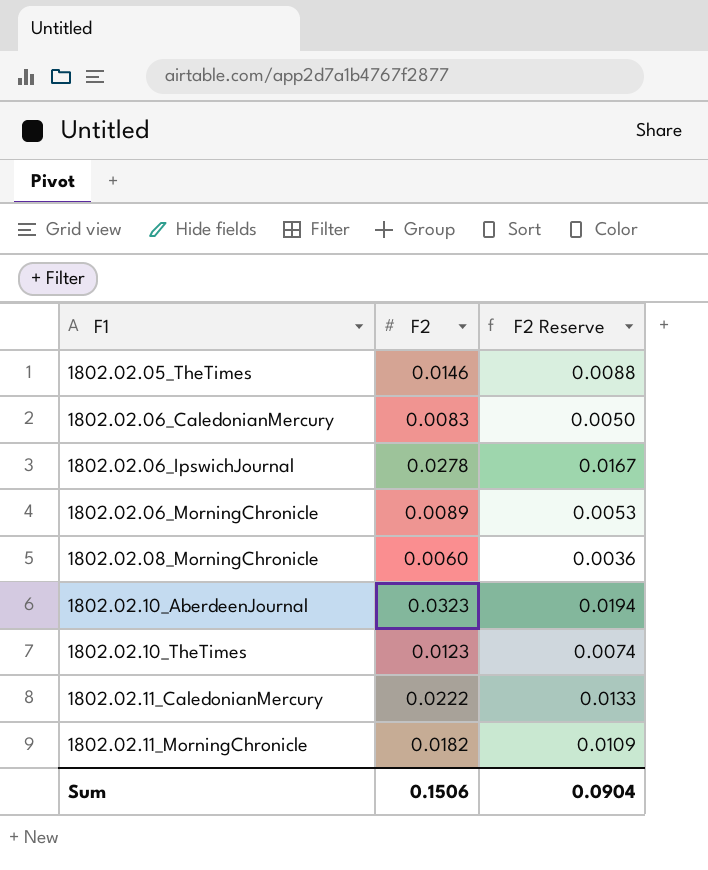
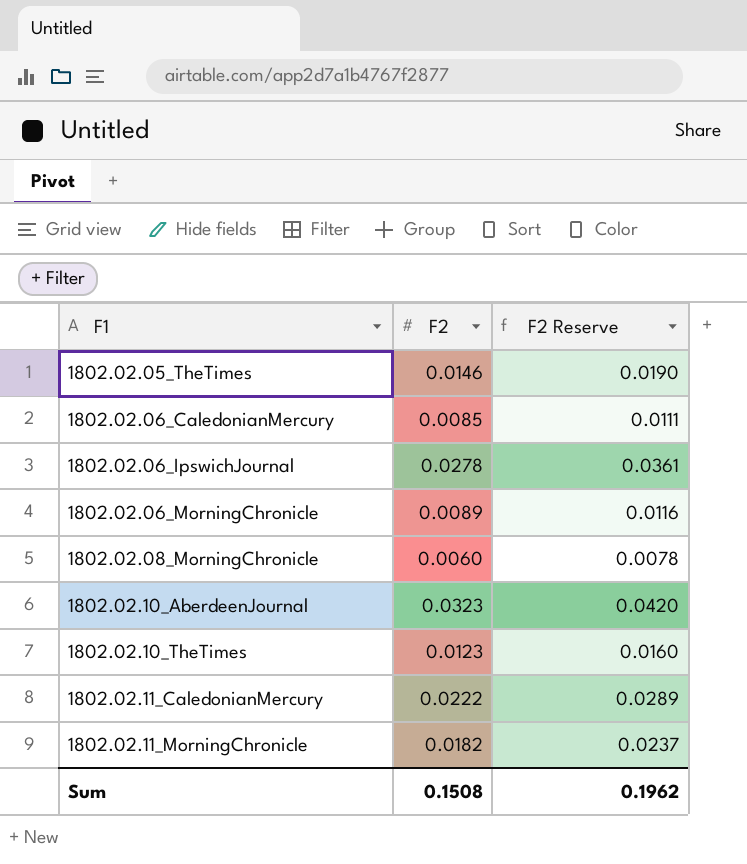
column F2 Reserve | formula: [F2] * 0.6 -> [F2] * 1.3
1802.02.06_CaledonianMercury | F2: 0.0083 -> 0.0085
Sum | F2: 0.1506 -> 0.1508
Sum | F2 Reserve: 0.0904 -> 0.1962

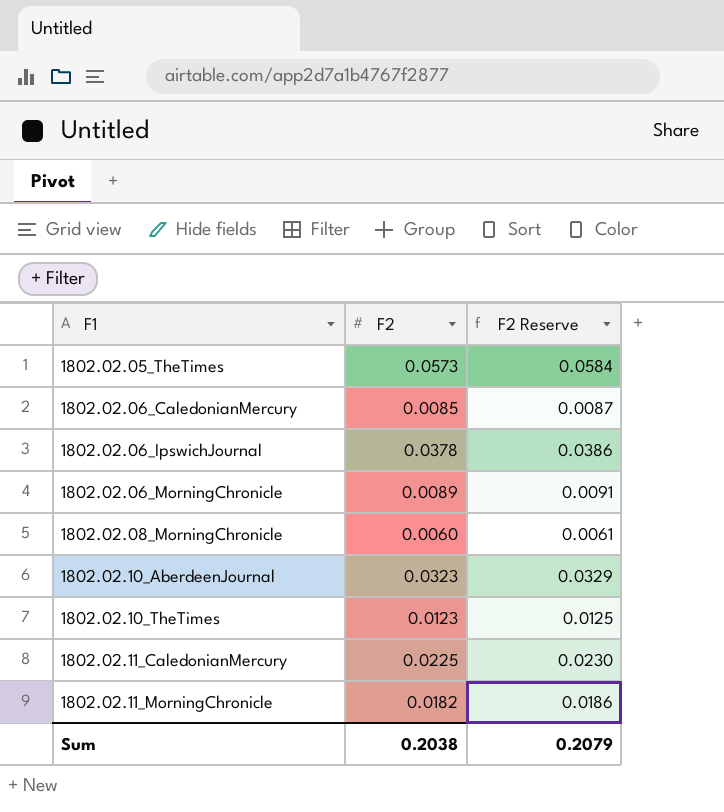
column F2 Reserve | formula: [F2] * 1.3 -> [F2] * 1.02
1802.02.05_TheTimes | F2: 0.0146 -> 0.0573
1802.02.06_IpswichJournal | F2: 0.0278 -> 0.0378
1802.02.11_CaledonianMercury | F2: 0.0222 -> 0.0225
Sum | F2: 0.1508 -> 0.2038
Sum | F2 Reserve: 0.1962 -> 0.2079

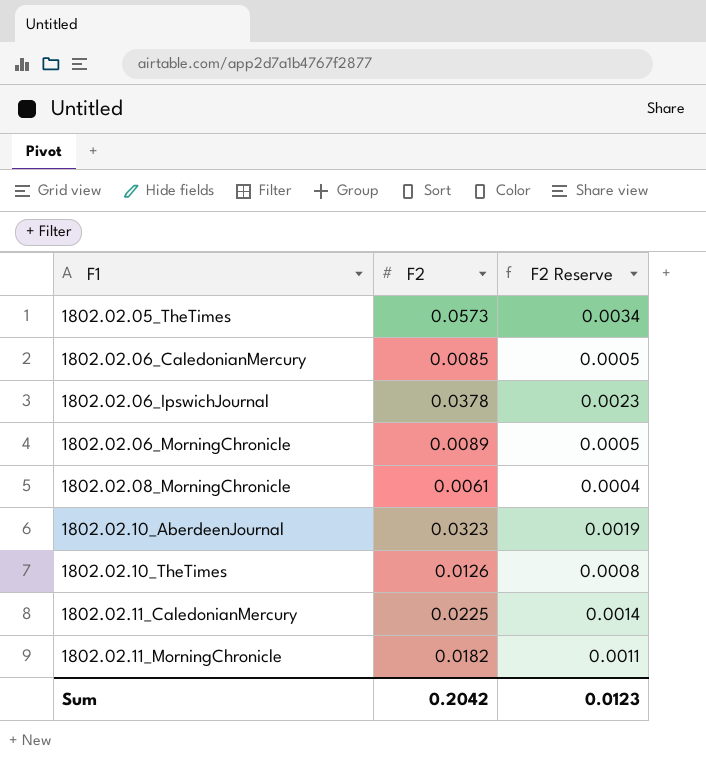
column F2 Reserve | formula: [F2] * 1.02 -> [F2] * 0.06
1802.02.08_MorningChronicle | F2: 0.0060 -> 0.0061
1802.02.10_TheTimes | F2: 0.0123 -> 0.0126
Sum | F2: 0.2038 -> 0.2042
Sum | F2 Reserve: 0.2079 -> 0.0123

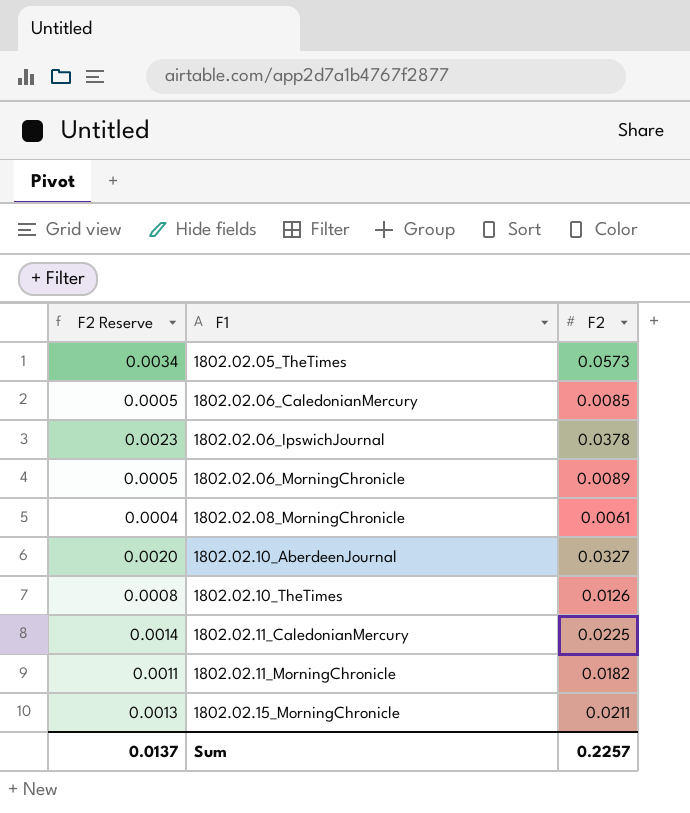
column F2 Reserve | position: 3 -> 1
1802.02.10_AberdeenJournal | F2 Reserve: 0.0019 -> 0.0020
1802.02.10_AberdeenJournal | F2: 0.0323 -> 0.0327
row 1802.02.15_MorningChronicle: none -> 0.0013 | 0.0211
Sum | F2 Reserve: 0.0123 -> 0.0137
Sum | F2: 0.2042 -> 0.2257

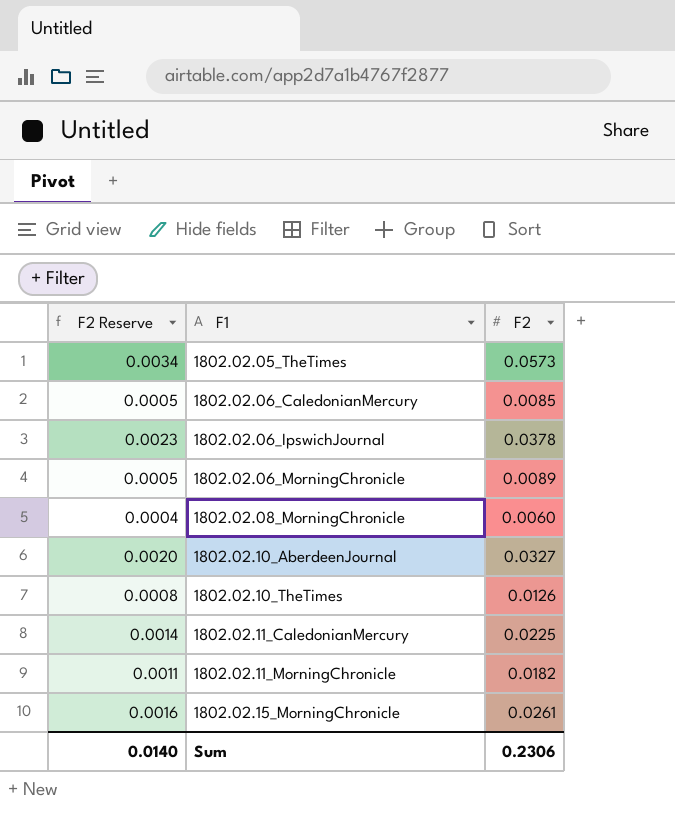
1802.02.08_MorningChronicle | F2: 0.0061 -> 0.0060
1802.02.15_MorningChronicle | F2 Reserve: 0.0013 -> 0.0016
1802.02.15_MorningChronicle | F2: 0.0211 -> 0.0261
Sum | F2 Reserve: 0.0137 -> 0.0140
Sum | F2: 0.2257 -> 0.2306

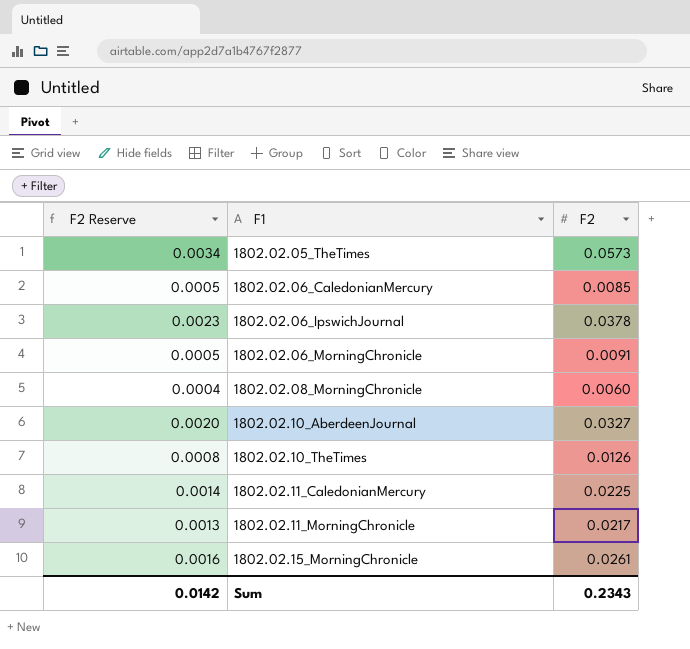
1802.02.06_MorningChronicle | F2: 0.0089 -> 0.0091
1802.02.11_MorningChronicle | F2 Reserve: 0.0011 -> 0.0013
1802.02.11_MorningChronicle | F2: 0.0182 -> 0.0217
Sum | F2 Reserve: 0.0140 -> 0.0142
Sum | F2: 0.2306 -> 0.2343

